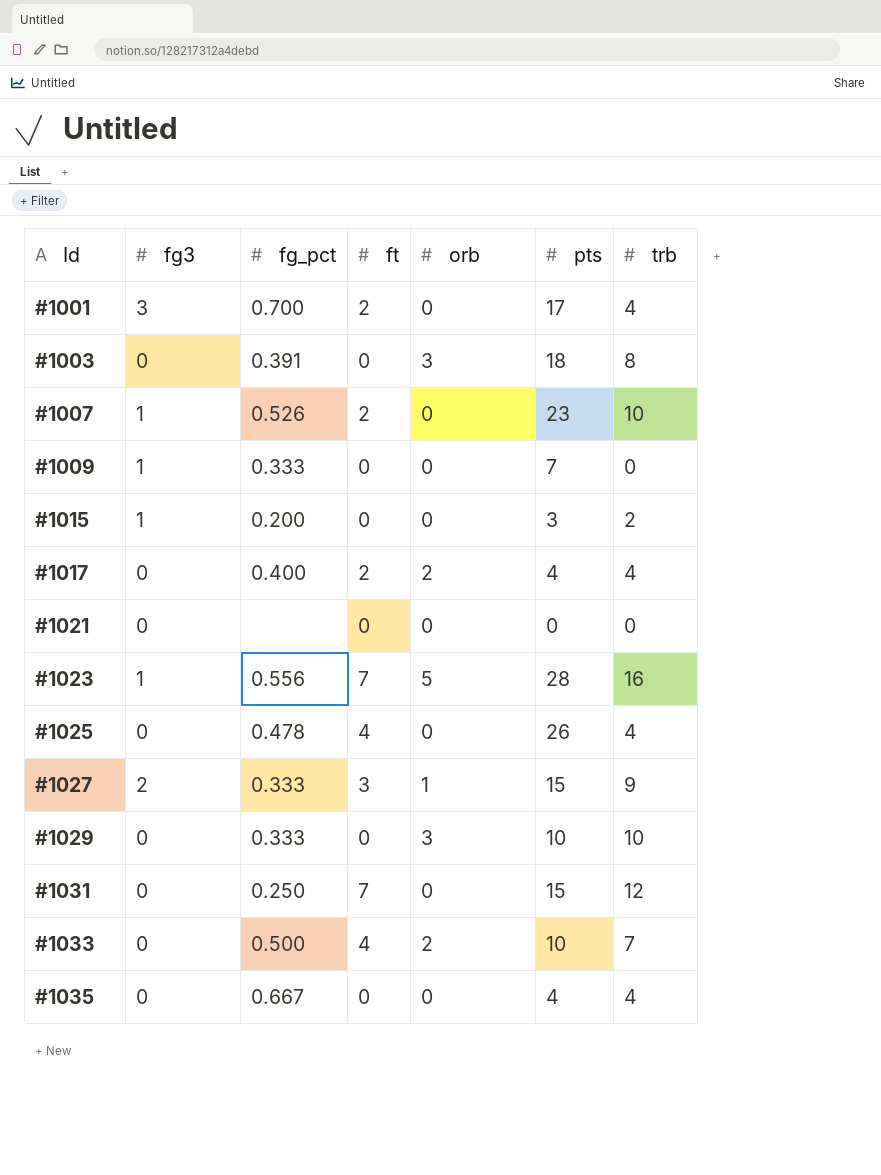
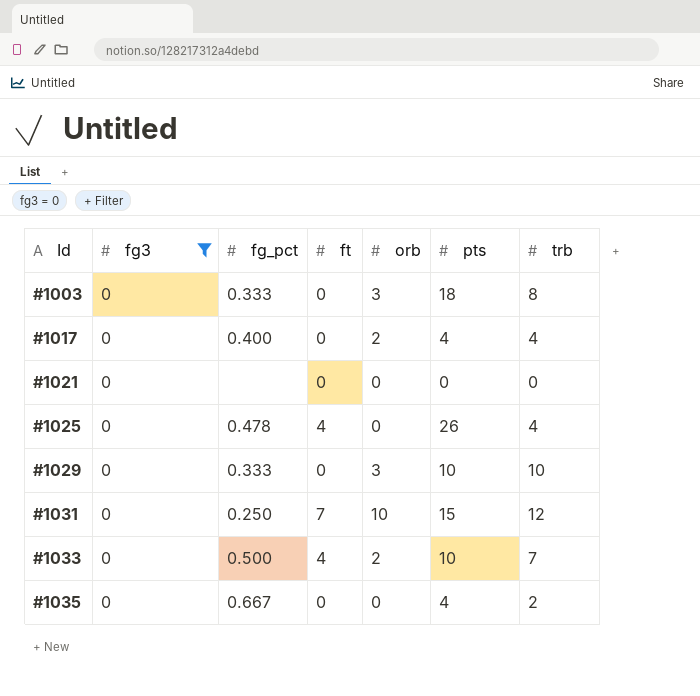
filter: none -> fg3 = 0
#1003 | fg_pct: 0.391 -> 0.333
#1017 | ft: 2 -> 0
#1031 | orb: 0 -> 10
#1035 | trb: 4 -> 2

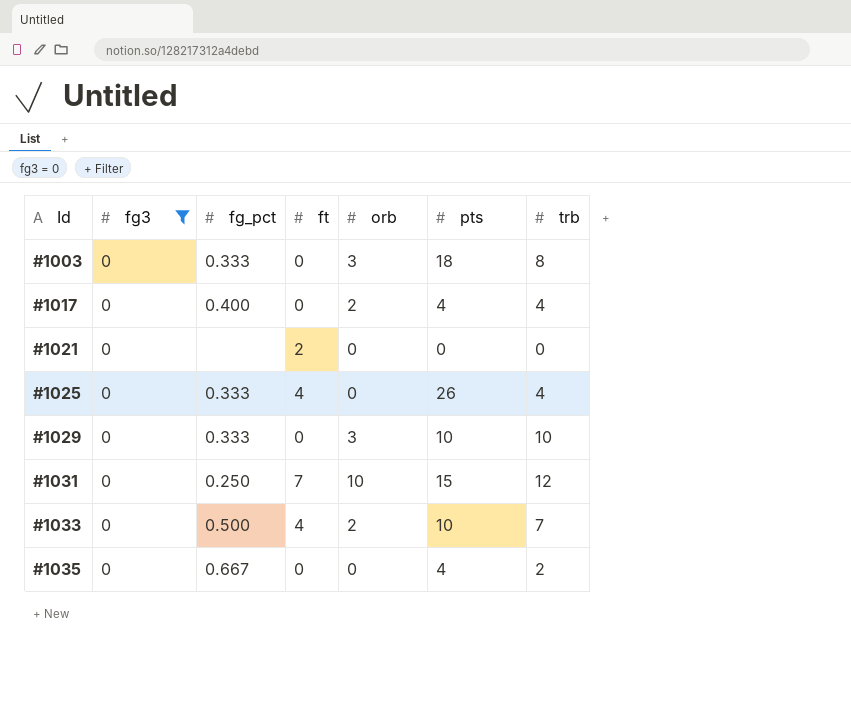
#1021 | ft: 0 -> 2
#1025 | fg_pct: 0.478 -> 0.333

